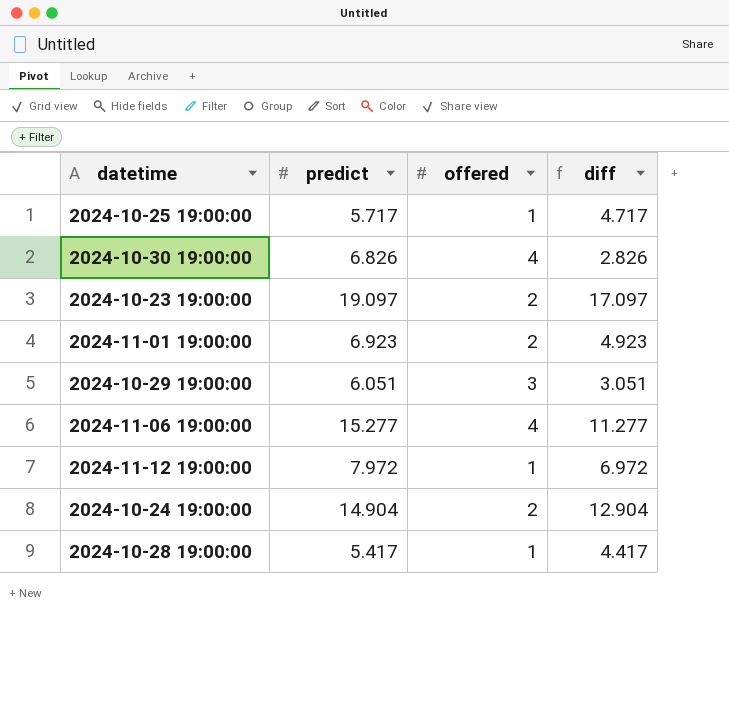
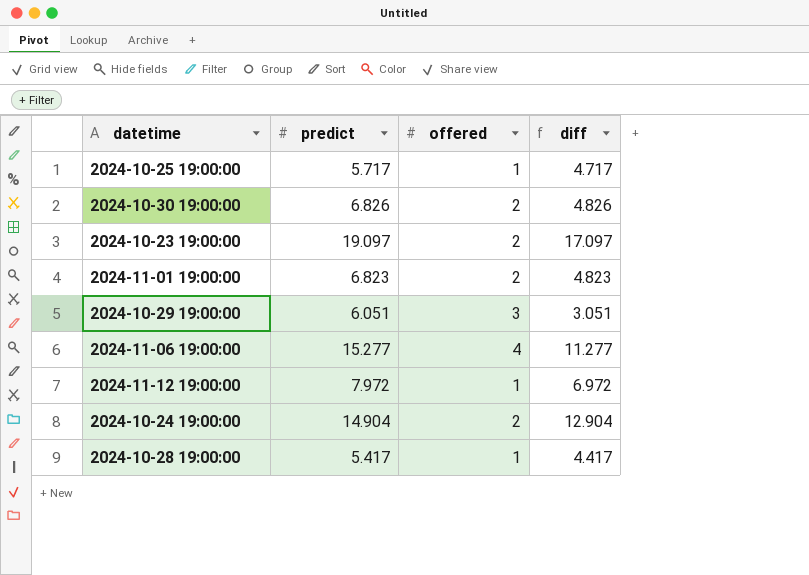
2024-10-30 19:00:00 | offered: 4 -> 2
2024-10-30 19:00:00 | diff: 2.826 -> 4.826
2024-11-01 19:00:00 | predict: 6.923 -> 6.823
2024-11-01 19:00:00 | diff: 4.923 -> 4.823

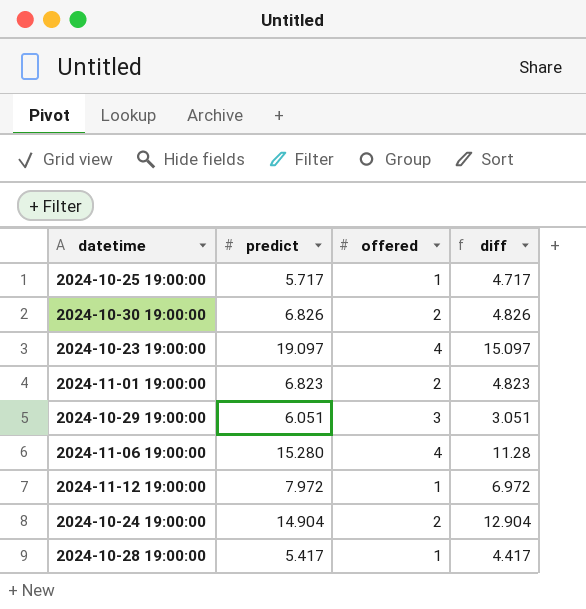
2024-10-23 19:00:00 | offered: 2 -> 4
2024-10-23 19:00:00 | diff: 17.097 -> 15.097
2024-11-06 19:00:00 | predict: 15.277 -> 15.280
2024-11-06 19:00:00 | diff: 11.277 -> 11.28

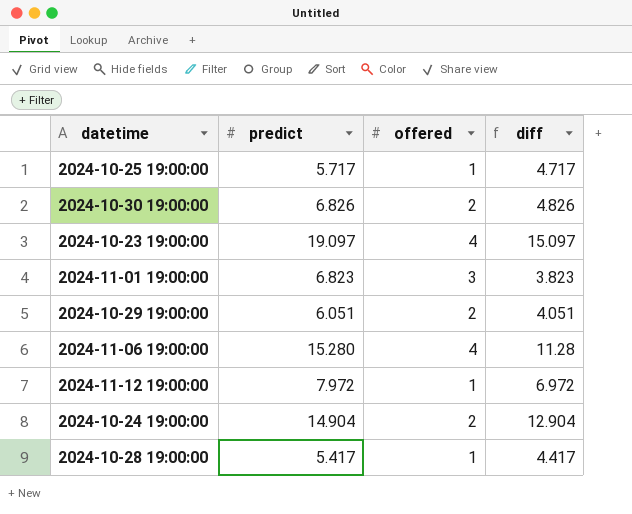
2024-11-01 19:00:00 | offered: 2 -> 3
2024-11-01 19:00:00 | diff: 4.823 -> 3.823
2024-10-29 19:00:00 | offered: 3 -> 2
2024-10-29 19:00:00 | diff: 3.051 -> 4.051

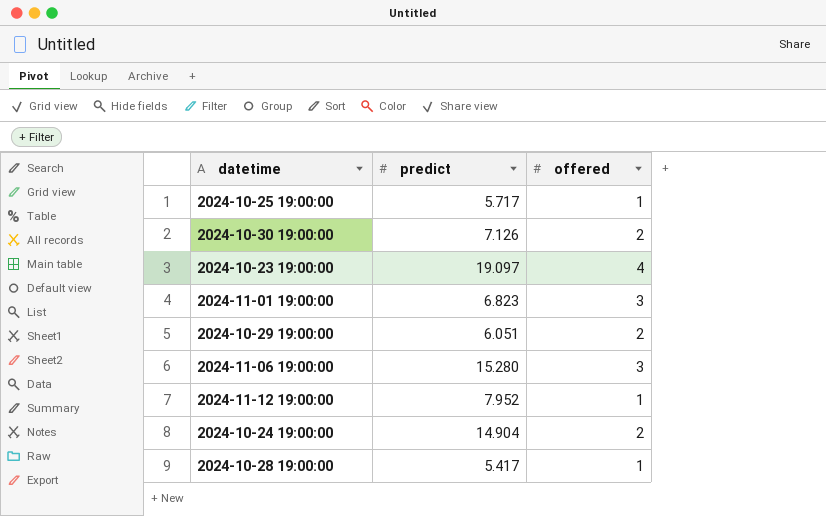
column diff | formula: [predict] - [offered] -> none
2024-10-30 19:00:00 | predict: 6.826 -> 7.126
2024-11-06 19:00:00 | offered: 4 -> 3
2024-11-12 19:00:00 | predict: 7.972 -> 7.952

